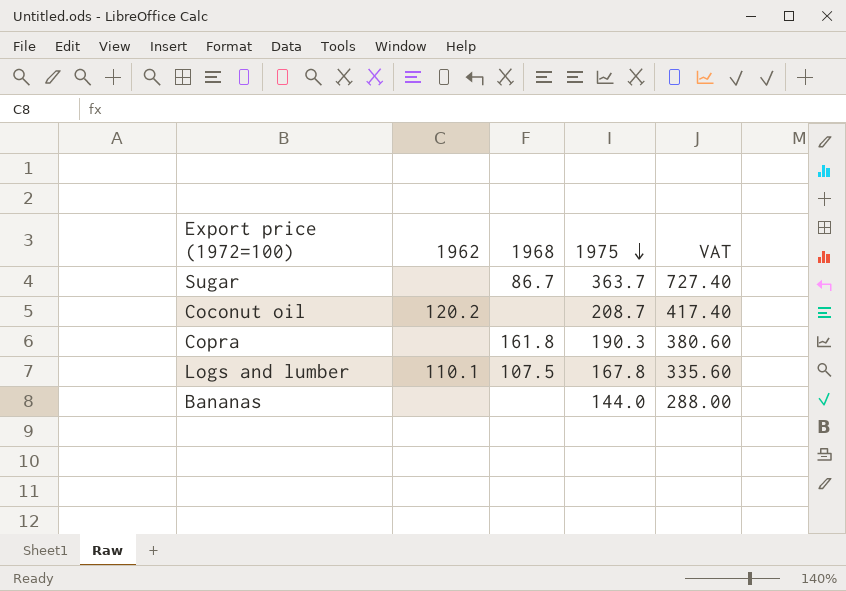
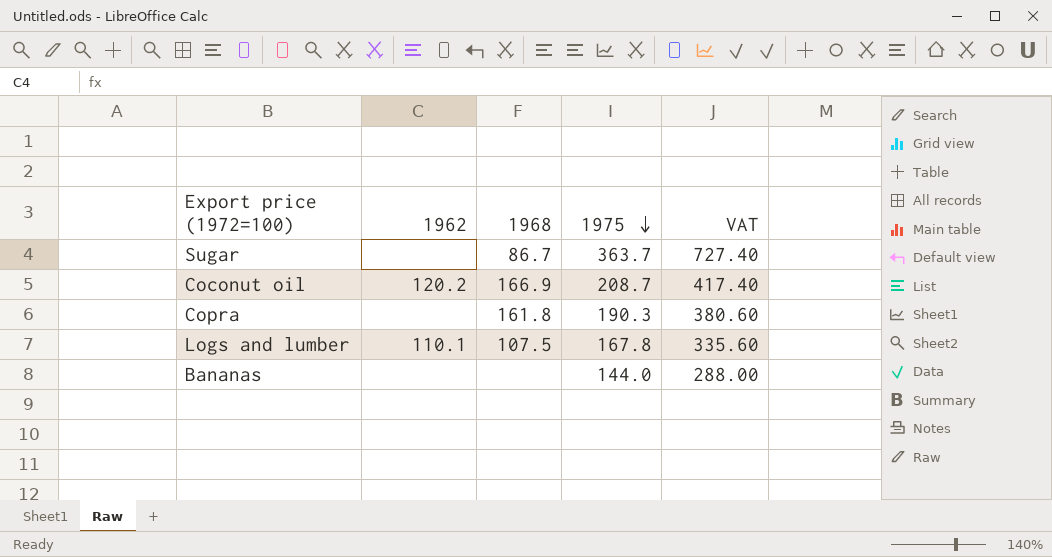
Coconut oil | 1968: none -> 166.9

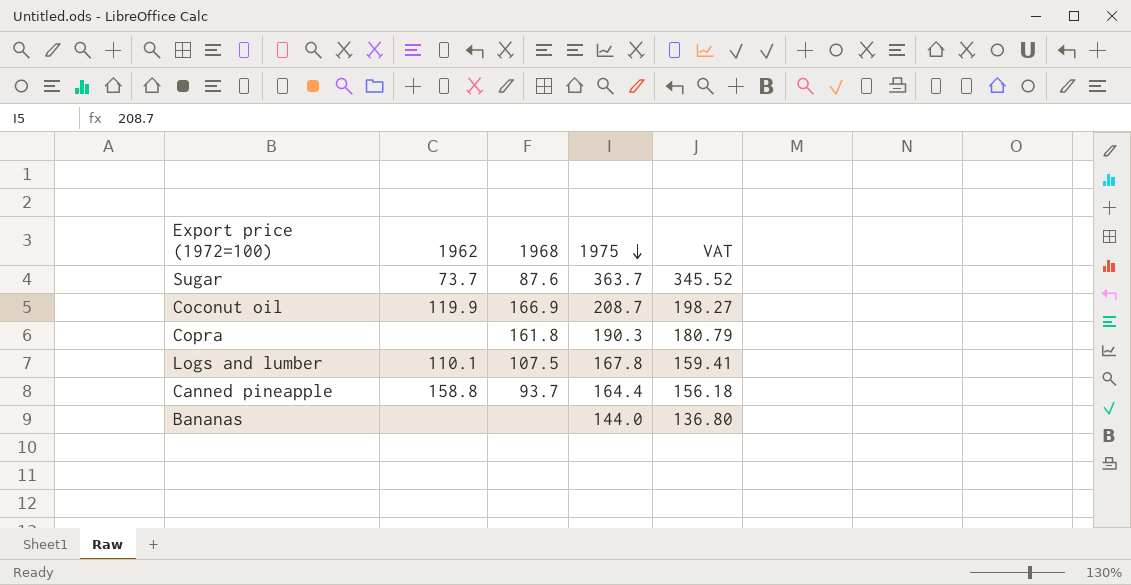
column VAT | formula: [1975] * 2 -> [1975] * 0.95
Sugar | 1962: none -> 73.7
Sugar | 1968: 86.7 -> 87.6
Coconut oil | 1962: 120.2 -> 119.9
row Canned pineapple: none -> 158.8 | 93.7 | 164.4 | 156.18

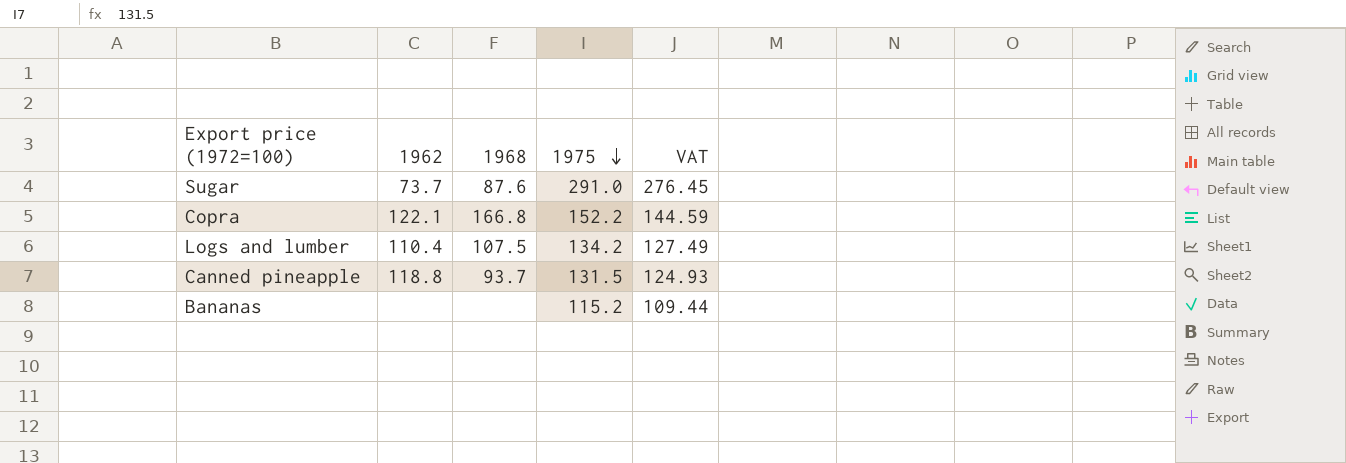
row Coconut oil: 119.9 | 166.9 | 208.7 | 198.27 -> none
Sugar | 1975: 363.7 -> 291.0
Sugar | VAT: 345.52 -> 276.45
Copra | 1962: none -> 122.1
Copra | 1968: 161.8 -> 166.8
Copra | 1975: 190.3 -> 152.2
Copra | VAT: 180.79 -> 144.59
Logs and lumber | 1962: 110.1 -> 110.4
Logs and lumber | 1975: 167.8 -> 134.2
Logs and lumber | VAT: 159.41 -> 127.49
Canned pineapple | 1962: 158.8 -> 118.8
Canned pineapple | 1975: 164.4 -> 131.5
Canned pineapple | VAT: 156.18 -> 124.93
Bananas | 1975: 144.0 -> 115.2
Bananas | VAT: 136.80 -> 109.44

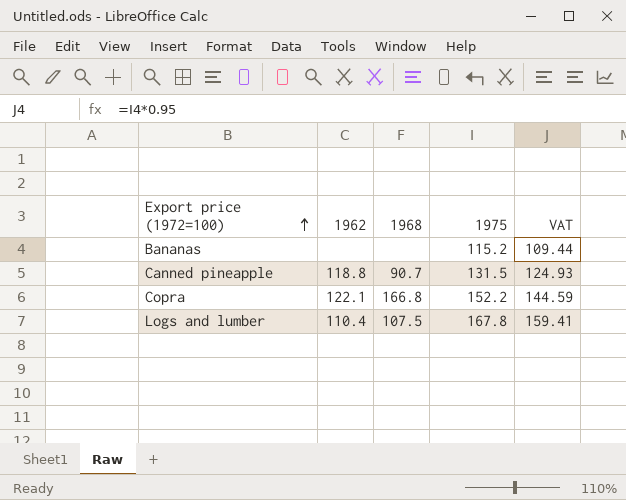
row order: 1975 descending -> Export price (1972=100) ascending
row Sugar: 73.7 | 87.6 | 291.0 | 276.45 -> none
Canned pineapple | 1968: 93.7 -> 90.7
Logs and lumber | 1975: 134.2 -> 167.8
Logs and lumber | VAT: 127.49 -> 159.41

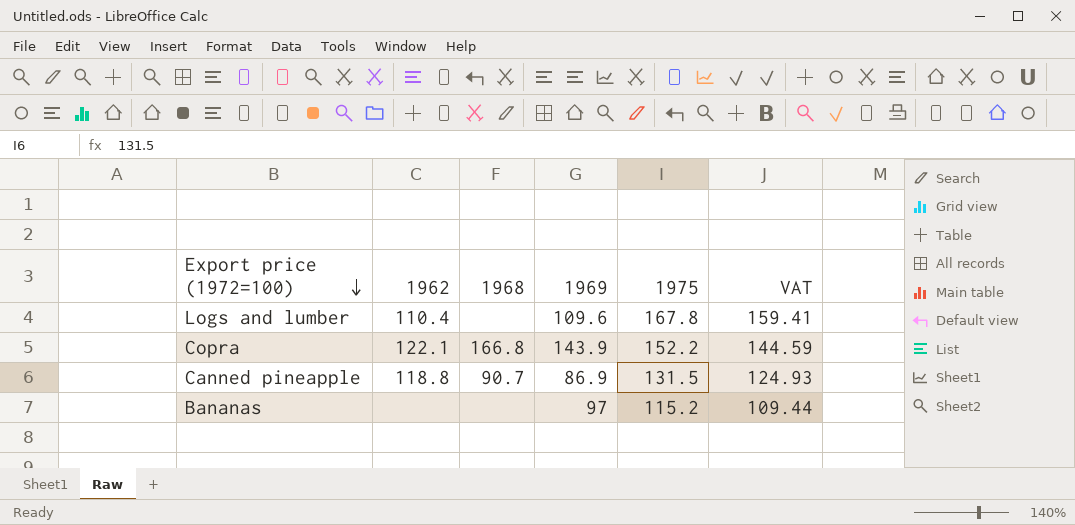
row order: Export price (1972=100) ascending -> Export price (1972=100) descending
column 1969 | position: none -> 4
Logs and lumber | 1968: 107.5 -> none

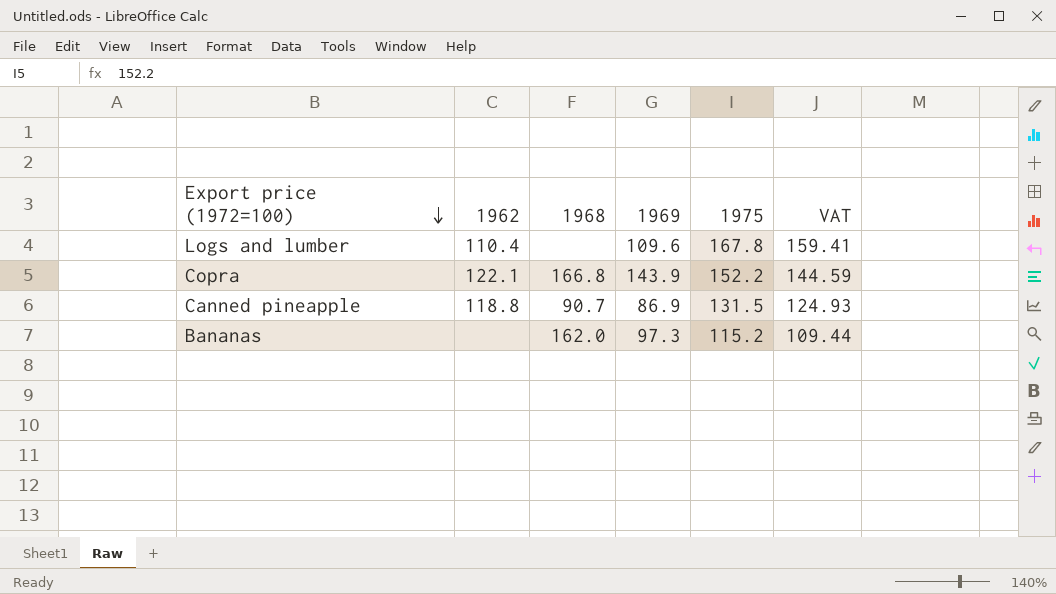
Bananas | 1968: none -> 162.0
Bananas | 1969: 97 -> 97.3

